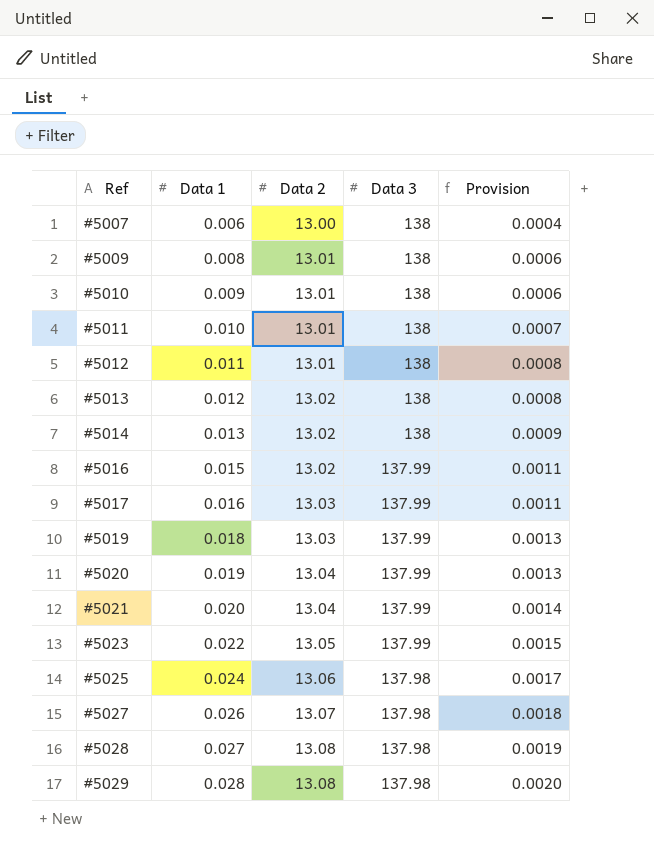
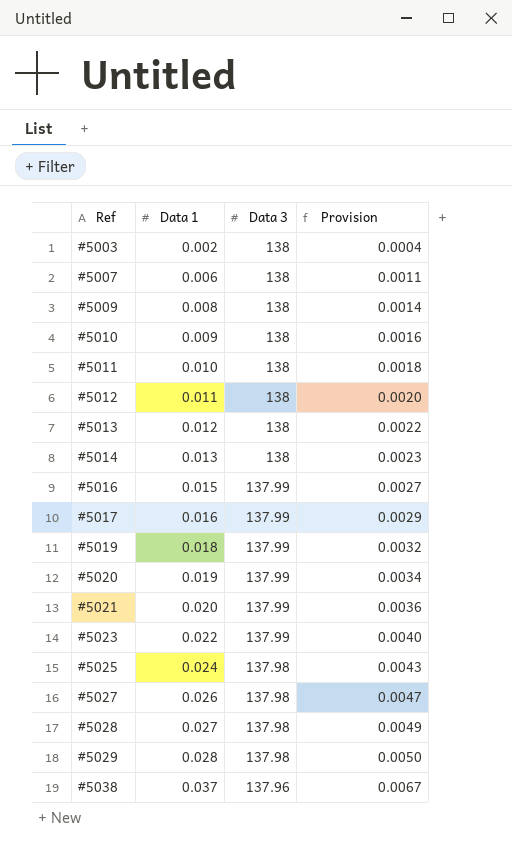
column Data 2 | position: 3 -> none
column Provision | formula: [Data 1] * 0.07 -> [Data 1] * 0.18
row #5003: none -> 0.002 | 138 | 0.0004
row #5038: none -> 0.037 | 137.96 | 0.0067

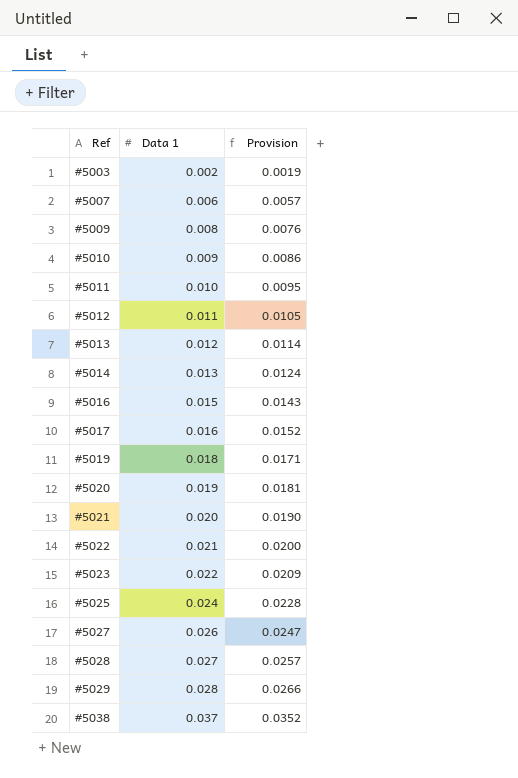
column Data 3 | position: 3 -> none
column Provision | formula: [Data 1] * 0.18 -> [Data 1] * 0.95
row #5022: none -> 0.021 | 0.0200

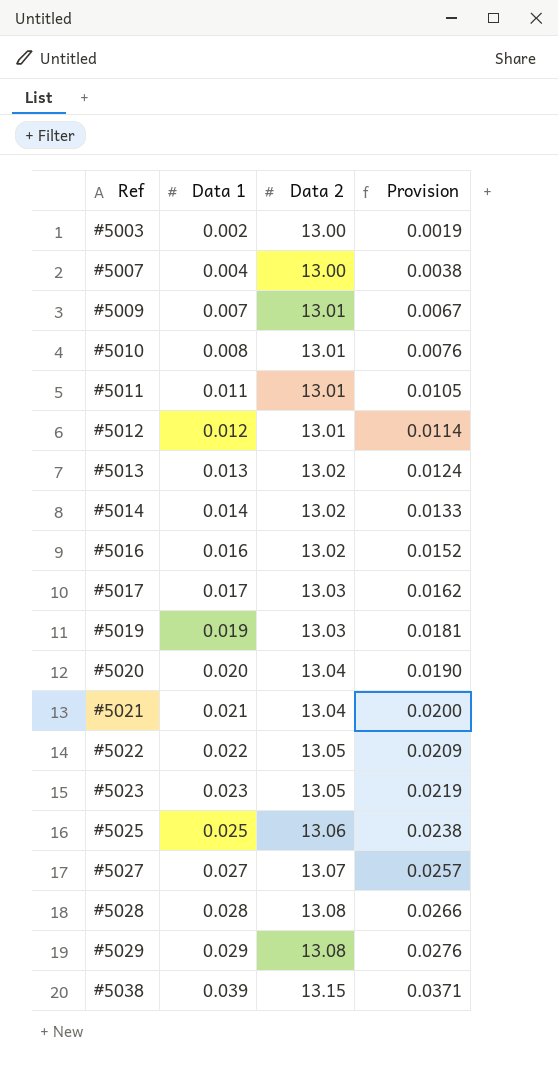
column Data 2 | position: none -> 3
#5007 | Data 1: 0.006 -> 0.004
#5007 | Provision: 0.0057 -> 0.0038
#5009 | Data 1: 0.008 -> 0.007
#5009 | Provision: 0.0076 -> 0.0067
#5010 | Data 1: 0.009 -> 0.008
#5010 | Provision: 0.0086 -> 0.0076
#5011 | Data 1: 0.010 -> 0.011
#5011 | Provision: 0.0095 -> 0.0105
#5012 | Data 1: 0.011 -> 0.012
#5012 | Provision: 0.0105 -> 0.0114
#5013 | Data 1: 0.012 -> 0.013
#5013 | Provision: 0.0114 -> 0.0124
#5014 | Data 1: 0.013 -> 0.014
#5014 | Provision: 0.0124 -> 0.0133
#5016 | Data 1: 0.015 -> 0.016
#5016 | Provision: 0.0143 -> 0.0152
#5017 | Data 1: 0.016 -> 0.017
#5017 | Provision: 0.0152 -> 0.0162
#5019 | Data 1: 0.018 -> 0.019
#5019 | Provision: 0.0171 -> 0.0181
#5020 | Data 1: 0.019 -> 0.020
#5020 | Provision: 0.0181 -> 0.0190
#5021 | Data 1: 0.020 -> 0.021
#5021 | Provision: 0.0190 -> 0.0200
#5022 | Data 1: 0.021 -> 0.022
#5022 | Provision: 0.0200 -> 0.0209
#5023 | Data 1: 0.022 -> 0.023
#5023 | Provision: 0.0209 -> 0.0219
#5025 | Data 1: 0.024 -> 0.025
#5025 | Provision: 0.0228 -> 0.0238
#5027 | Data 1: 0.026 -> 0.027
#5027 | Provision: 0.0247 -> 0.0257
#5028 | Data 1: 0.027 -> 0.028
#5028 | Provision: 0.0257 -> 0.0266
#5029 | Data 1: 0.028 -> 0.029
#5029 | Provision: 0.0266 -> 0.0276
#5038 | Data 1: 0.037 -> 0.039
#5038 | Provision: 0.0352 -> 0.0371

